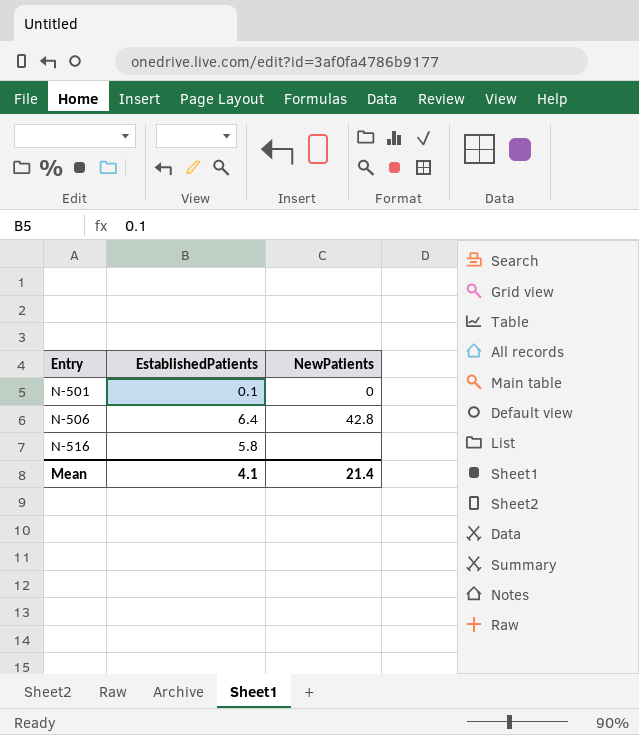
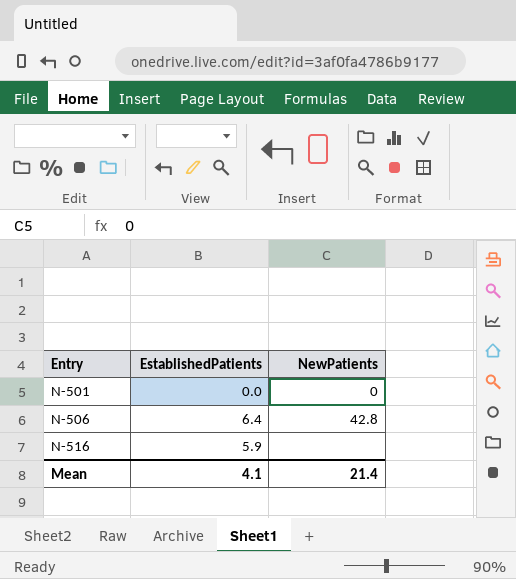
N-501 | EstablishedPatients: 0.1 -> 0.0
N-516 | EstablishedPatients: 5.8 -> 5.9

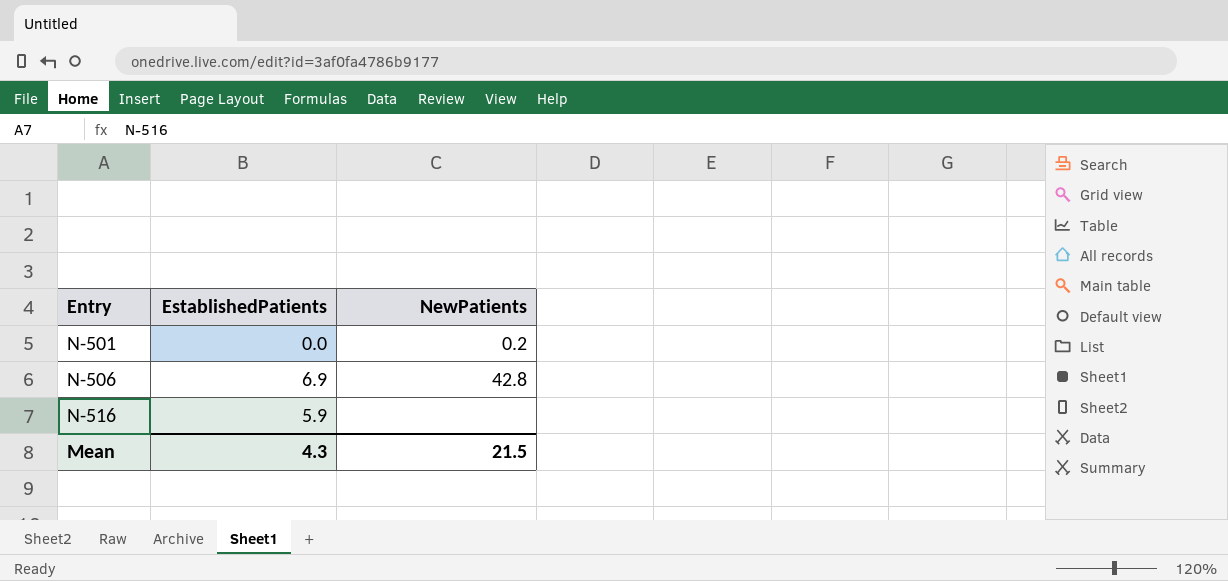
N-501 | NewPatients: 0 -> 0.2
N-506 | EstablishedPatients: 6.4 -> 6.9
Mean | EstablishedPatients: 4.1 -> 4.3
Mean | NewPatients: 21.4 -> 21.5

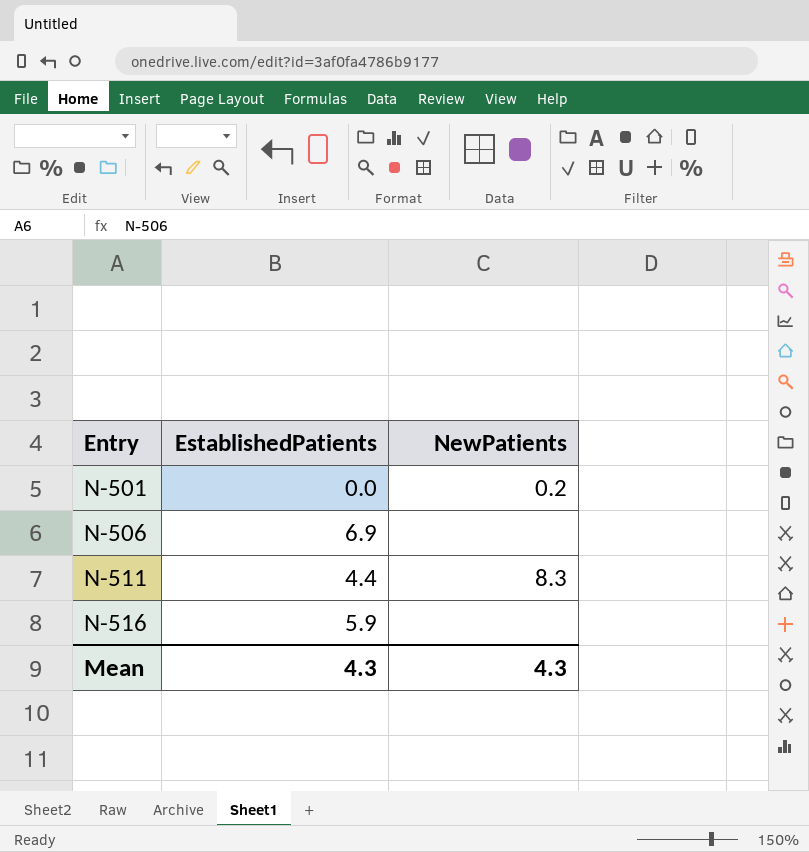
N-506 | NewPatients: 42.8 -> none
row N-511: none -> 4.4 | 8.3
Mean | NewPatients: 21.5 -> 4.3

